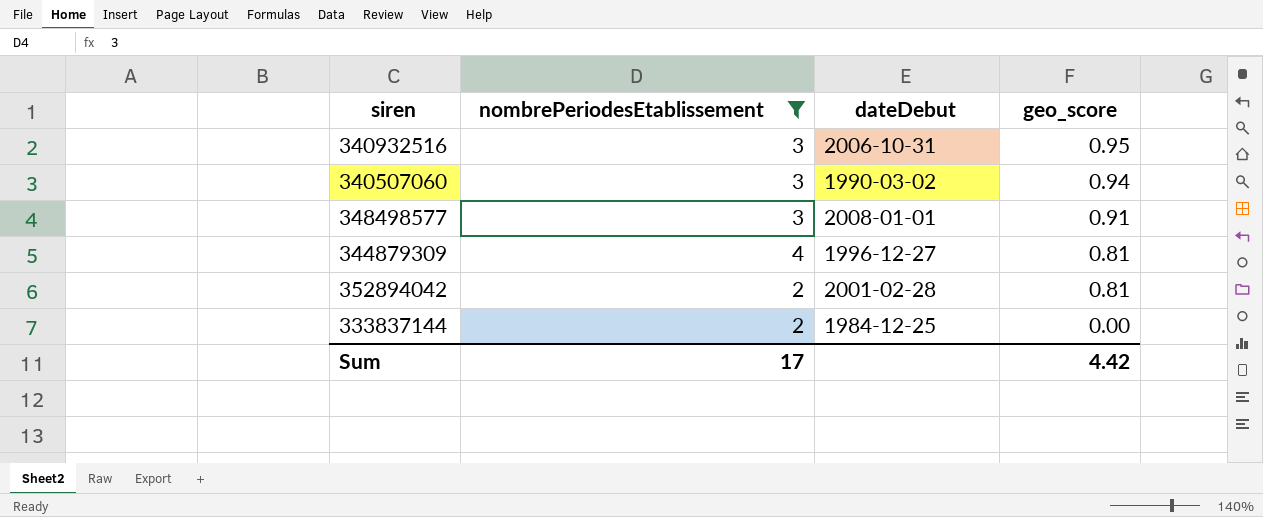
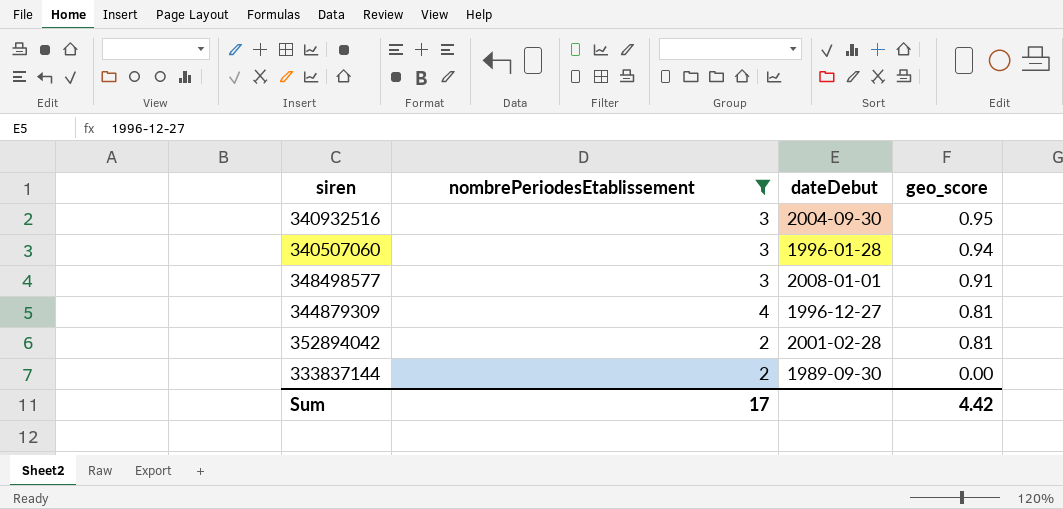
340932516 | dateDebut: 2006-10-31 -> 2004-09-30
340507060 | dateDebut: 1990-03-02 -> 1996-01-28
333837144 | dateDebut: 1984-12-25 -> 1989-09-30

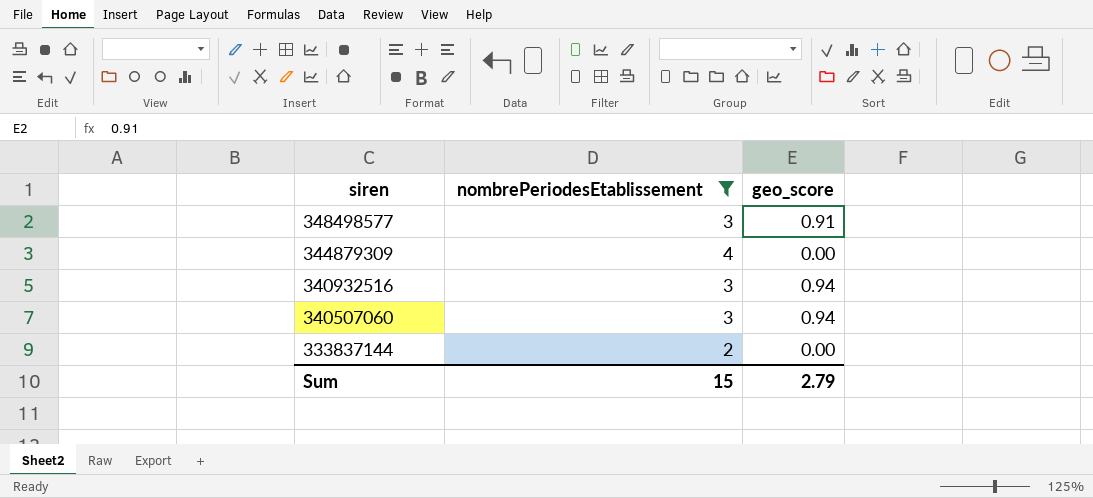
row order: geo_score descending -> siren descending
column dateDebut | position: 3 -> none
row 352894042: 2 | 2001-02-28 | 0.81 -> none
344879309 | geo_score: 0.81 -> 0.00
340932516 | geo_score: 0.95 -> 0.94
Sum | nombrePeriodesEtablissement: 17 -> 15
Sum | geo_score: 4.42 -> 2.79

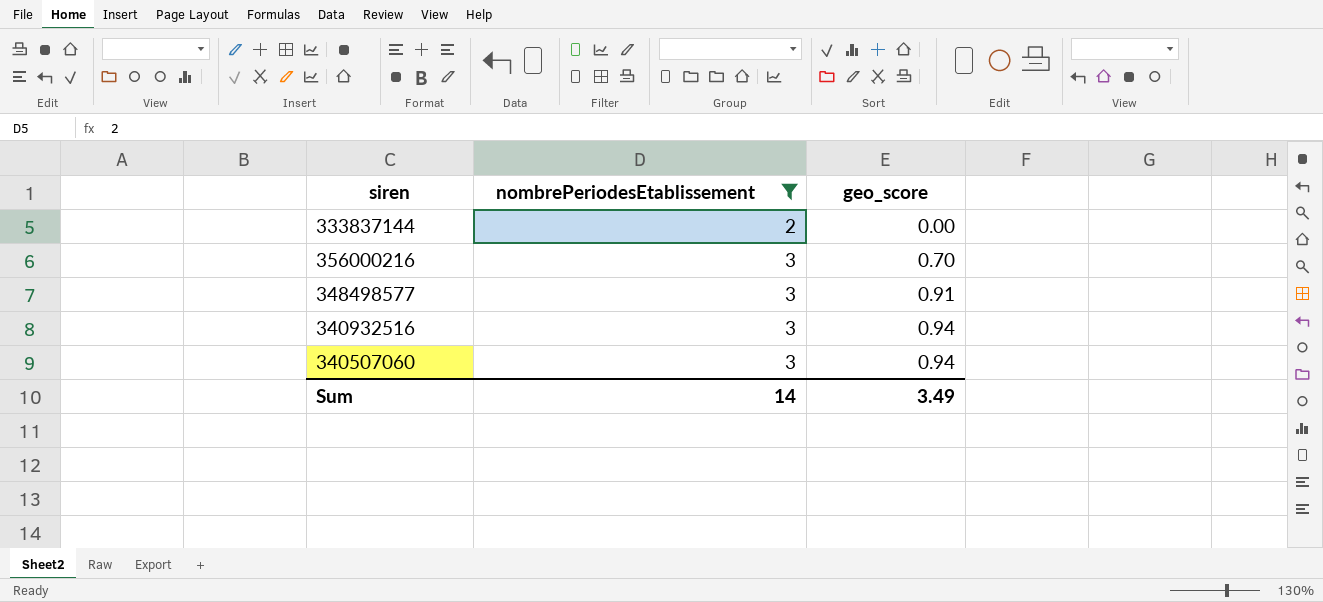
row order: siren descending -> nombrePeriodesEtablissement ascending
row 344879309: 4 | 0.00 -> none
row 356000216: none -> 3 | 0.70
Sum | nombrePeriodesEtablissement: 15 -> 14
Sum | geo_score: 2.79 -> 3.49

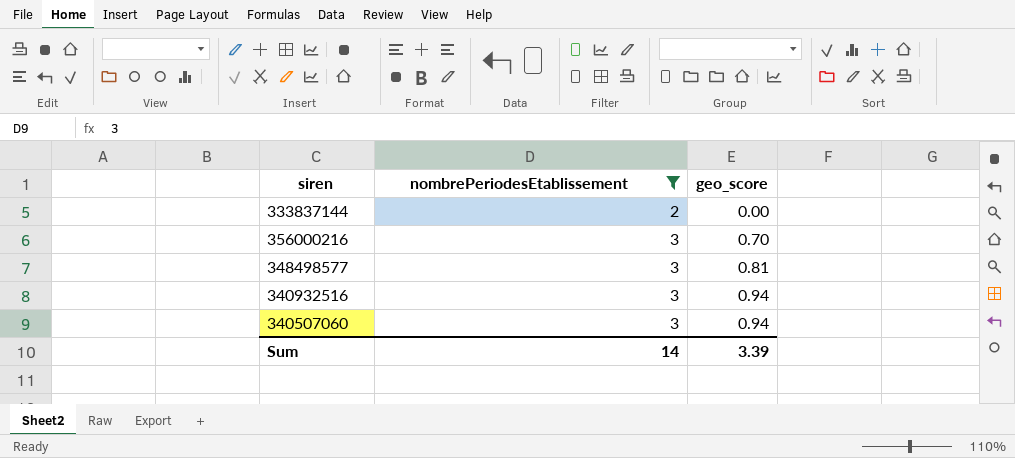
348498577 | geo_score: 0.91 -> 0.81
Sum | geo_score: 3.49 -> 3.39

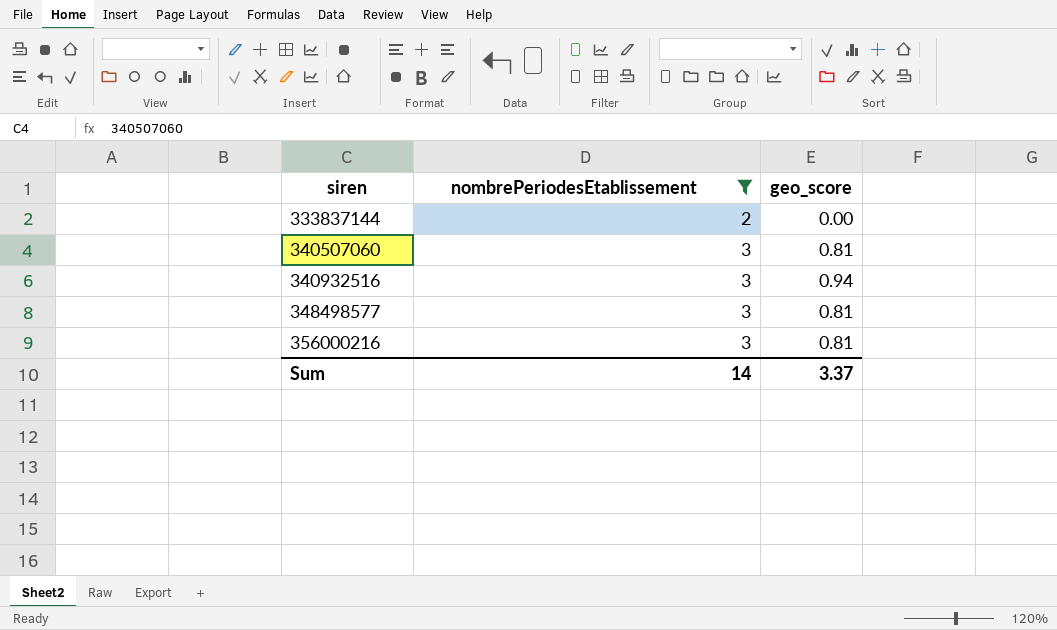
row order: nombrePeriodesEtablissement ascending -> siren ascending
340507060 | geo_score: 0.94 -> 0.81
356000216 | geo_score: 0.70 -> 0.81
Sum | geo_score: 3.39 -> 3.37

